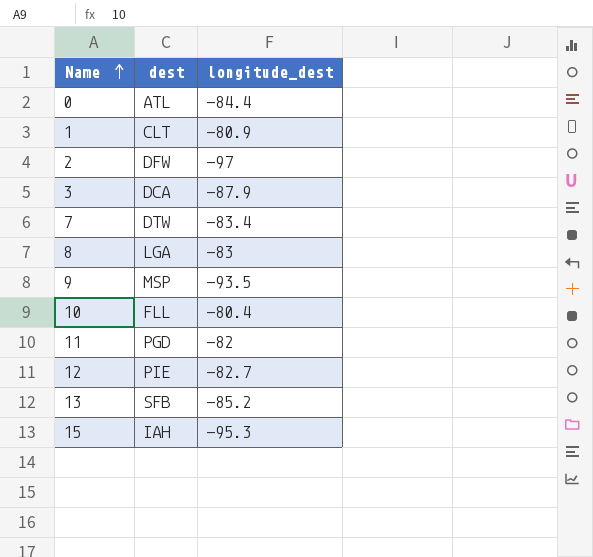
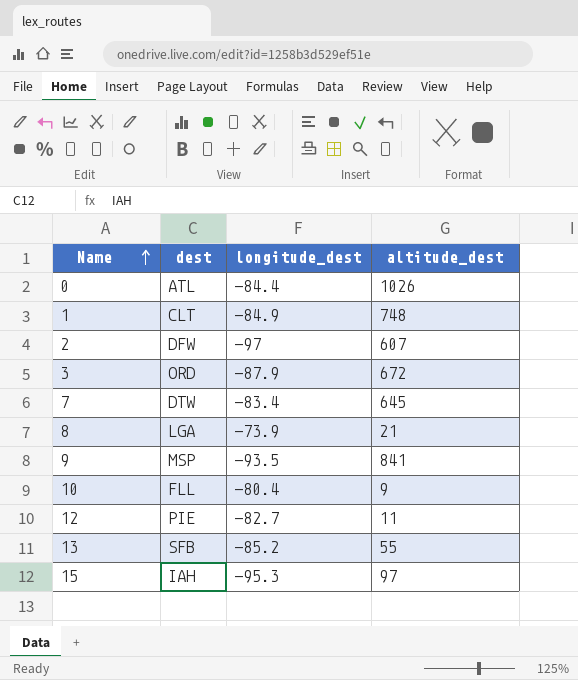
column altitude_dest | position: none -> 4
row 11: PGD | -82 -> none
1 | longitude_dest: -80.9 -> -84.9
3 | dest: DCA -> ORD
8 | longitude_dest: -83 -> -73.9

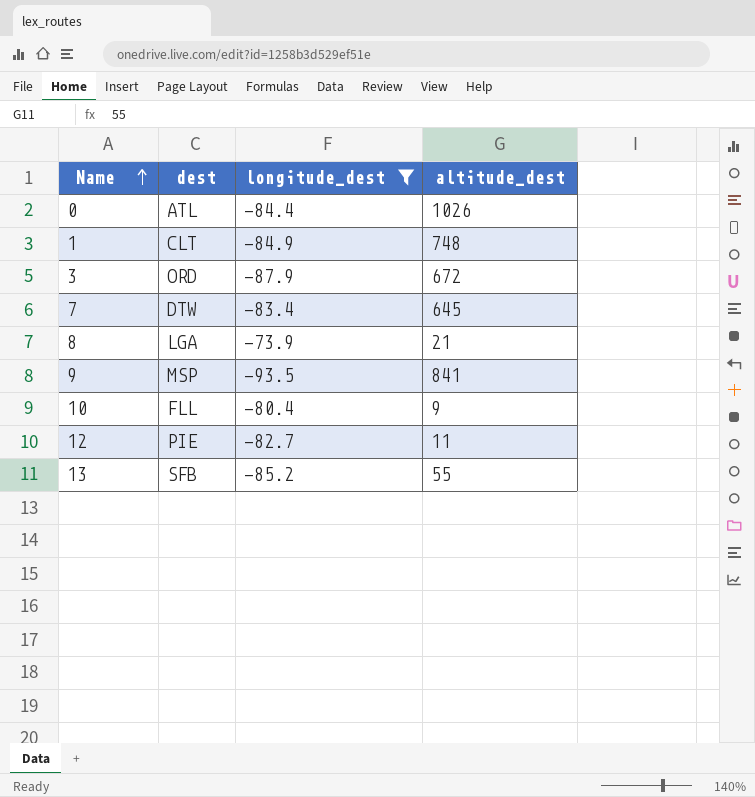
filter: none -> longitude_dest >= -93.5

